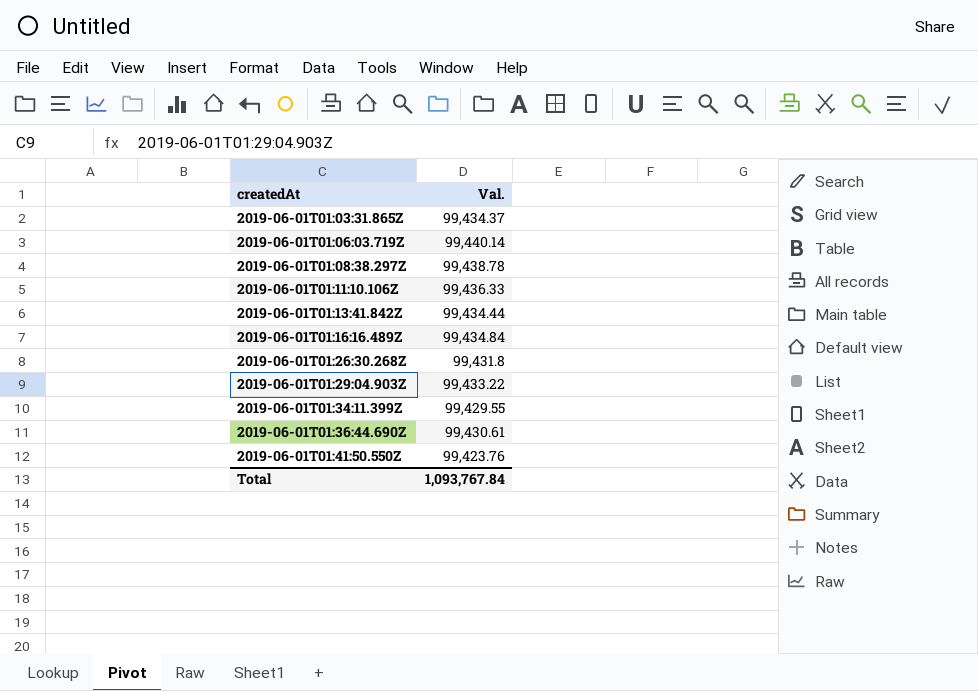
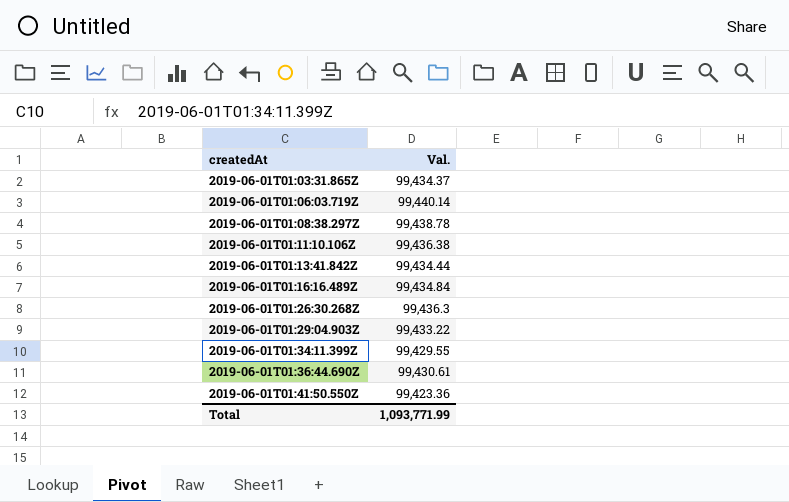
2019-06-01T01:11:10.106Z | Val.: 99,436.33 -> 99,436.38
2019-06-01T01:26:30.268Z | Val.: 99,431.8 -> 99,436.3
2019-06-01T01:41:50.550Z | Val.: 99,423.76 -> 99,423.36
Total | Val.: 1,093,767.84 -> 1,093,771.99

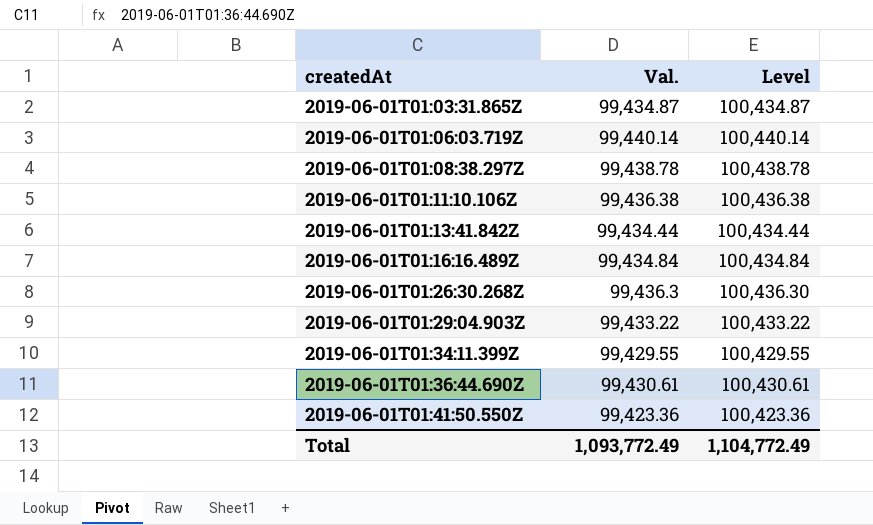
column Level | formula: none -> [Val.] + 1000
2019-06-01T01:03:31.865Z | Val.: 99,434.37 -> 99,434.87
Total | Val.: 1,093,771.99 -> 1,093,772.49

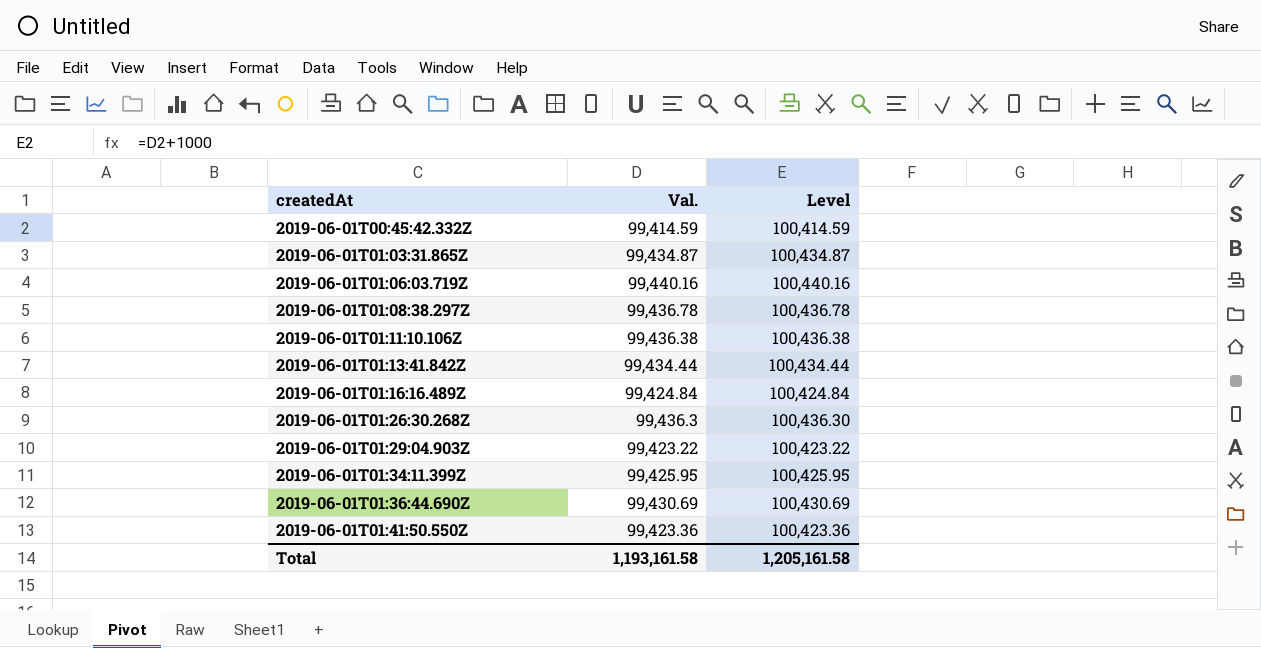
row 2019-06-01T00:45:42.332Z: none -> 99,414.59 | 100,414.59
2019-06-01T01:06:03.719Z | Val.: 99,440.14 -> 99,440.16
2019-06-01T01:06:03.719Z | Level: 100,440.14 -> 100,440.16
2019-06-01T01:08:38.297Z | Val.: 99,438.78 -> 99,436.78
2019-06-01T01:08:38.297Z | Level: 100,438.78 -> 100,436.78
2019-06-01T01:16:16.489Z | Val.: 99,434.84 -> 99,424.84
2019-06-01T01:16:16.489Z | Level: 100,434.84 -> 100,424.84
2019-06-01T01:29:04.903Z | Val.: 99,433.22 -> 99,423.22
2019-06-01T01:29:04.903Z | Level: 100,433.22 -> 100,423.22
2019-06-01T01:34:11.399Z | Val.: 99,429.55 -> 99,425.95
2019-06-01T01:34:11.399Z | Level: 100,429.55 -> 100,425.95
2019-06-01T01:36:44.690Z | Val.: 99,430.61 -> 99,430.69
2019-06-01T01:36:44.690Z | Level: 100,430.61 -> 100,430.69
Total | Val.: 1,093,772.49 -> 1,193,161.58
Total | Level: 1,104,772.49 -> 1,205,161.58

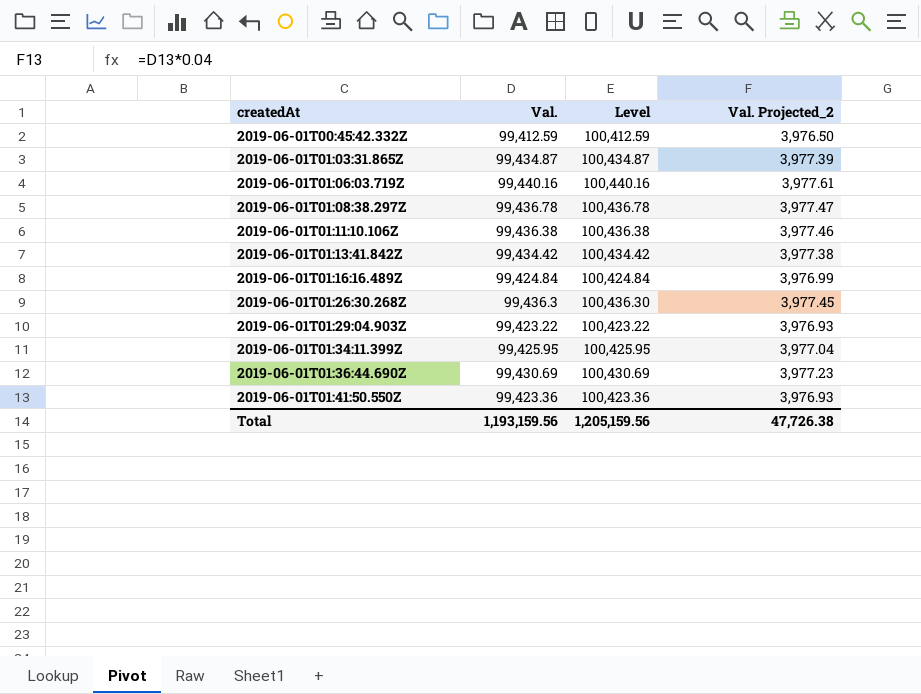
column Val. Projected_2 | formula: none -> [Val.] * 0.04
2019-06-01T00:45:42.332Z | Val.: 99,414.59 -> 99,412.59
2019-06-01T00:45:42.332Z | Level: 100,414.59 -> 100,412.59
2019-06-01T01:13:41.842Z | Val.: 99,434.44 -> 99,434.42
2019-06-01T01:13:41.842Z | Level: 100,434.44 -> 100,434.42
Total | Val.: 1,193,161.58 -> 1,193,159.56
Total | Level: 1,205,161.58 -> 1,205,159.56

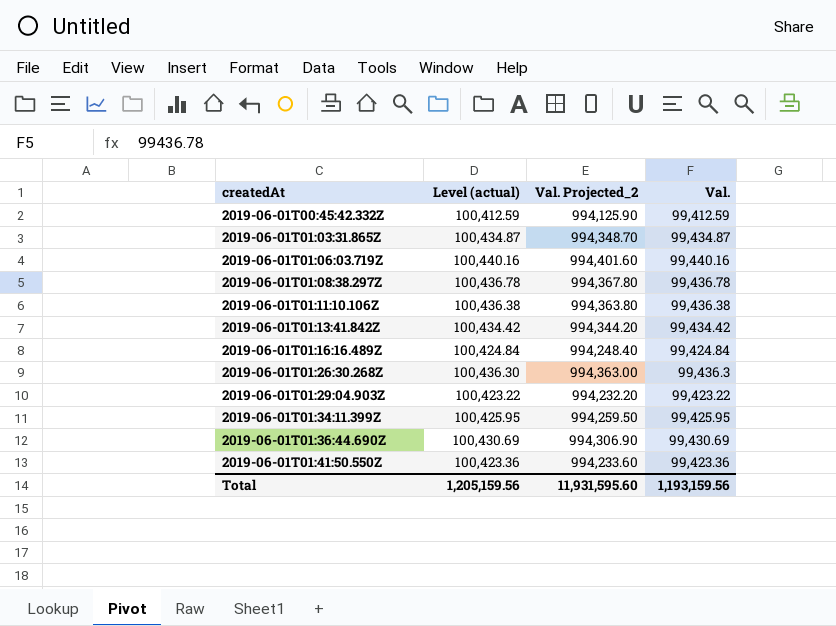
column name: Level -> Level (actual)
column Val. Projected_2 | formula: [Val.] * 0.04 -> [Val.] * 10
column Val. | position: 2 -> 4
Total | Val. Projected_2: 47,726.38 -> 11,931,595.60

